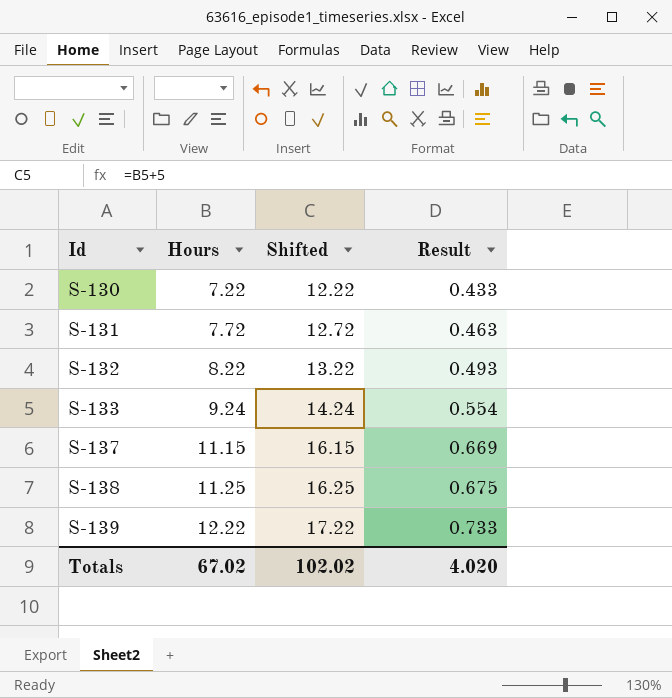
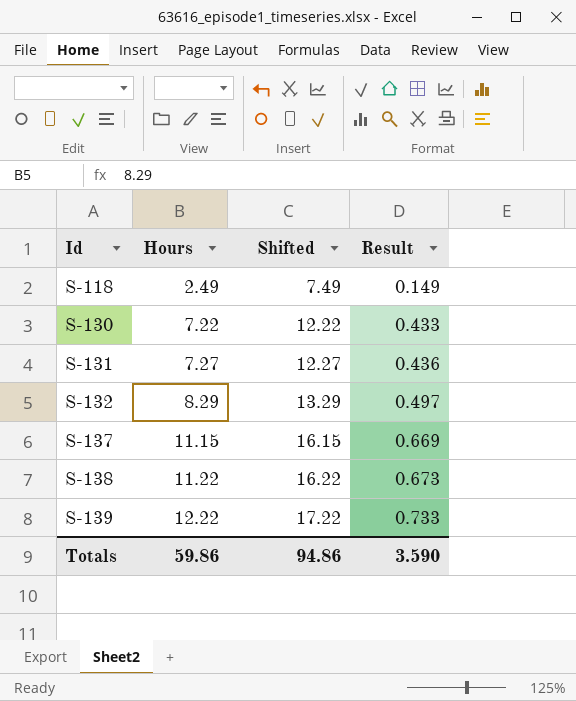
row S-133: 9.24 | 14.24 | 0.554 -> none
row S-118: none -> 2.49 | 7.49 | 0.149
S-131 | Hours: 7.72 -> 7.27
S-131 | Shifted: 12.72 -> 12.27
S-131 | Result: 0.463 -> 0.436
S-132 | Hours: 8.22 -> 8.29
S-132 | Shifted: 13.22 -> 13.29
S-132 | Result: 0.493 -> 0.497
S-138 | Hours: 11.25 -> 11.22
S-138 | Shifted: 16.25 -> 16.22
S-138 | Result: 0.675 -> 0.673
Totals | Hours: 67.02 -> 59.86
Totals | Shifted: 102.02 -> 94.86
Totals | Result: 4.020 -> 3.590

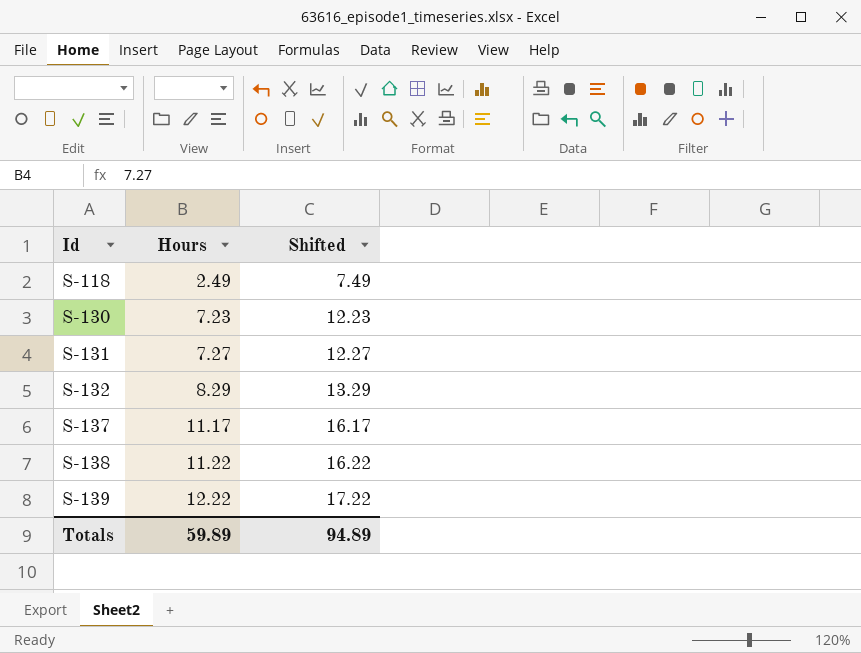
column Result | formula: [Hours] * 0.06 -> none
S-130 | Hours: 7.22 -> 7.23
S-130 | Shifted: 12.22 -> 12.23
S-137 | Hours: 11.15 -> 11.17
S-137 | Shifted: 16.15 -> 16.17
Totals | Hours: 59.86 -> 59.89
Totals | Shifted: 94.86 -> 94.89

